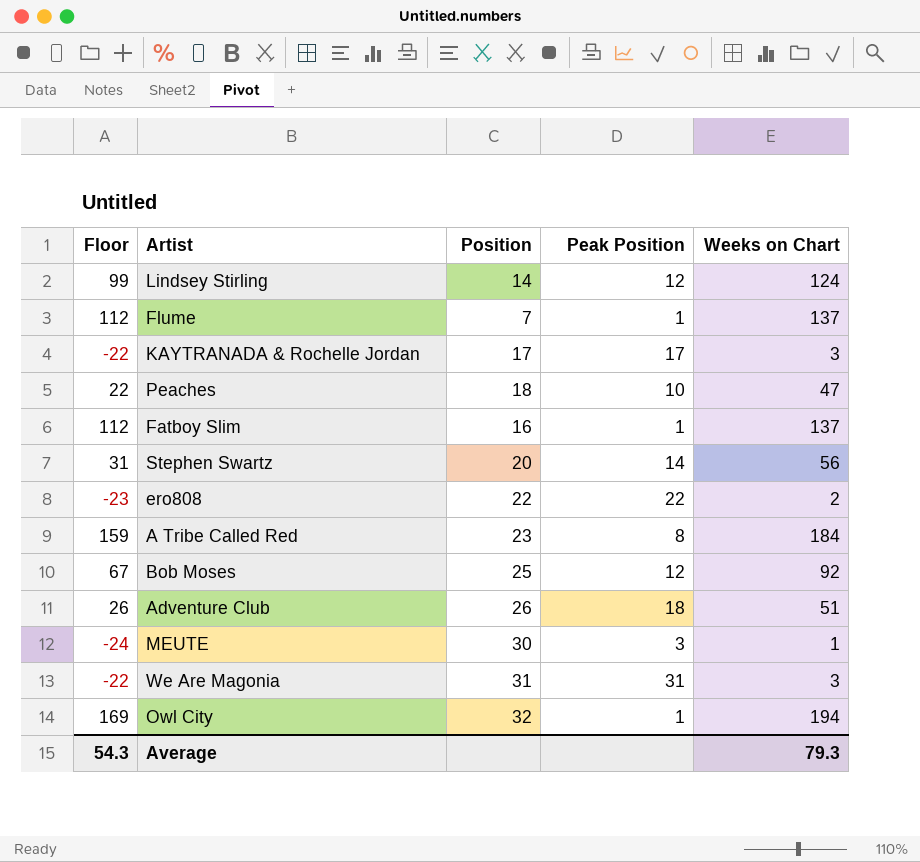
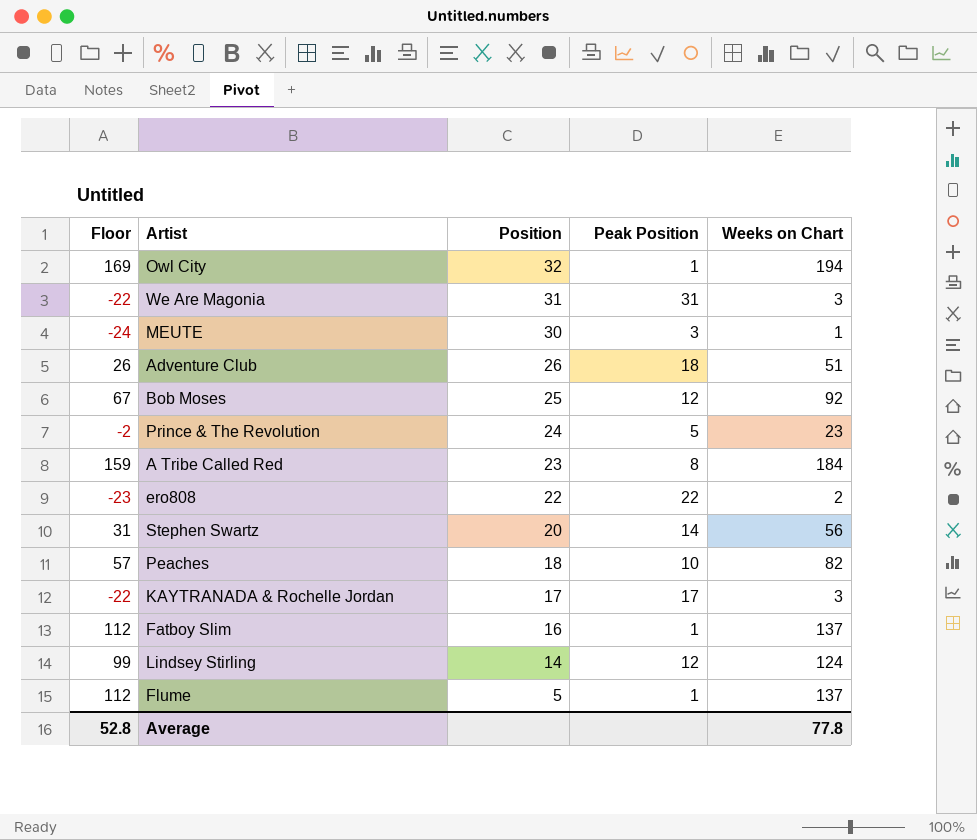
row order: none -> Position descending
row Prince & The Revolution: none -> -2 | 24 | 5 | 23
Peaches | Floor: 22 -> 57
Peaches | Weeks on Chart: 47 -> 82
Flume | Position: 7 -> 5
Average | Floor: 54.3 -> 52.8
Average | Weeks on Chart: 79.3 -> 77.8

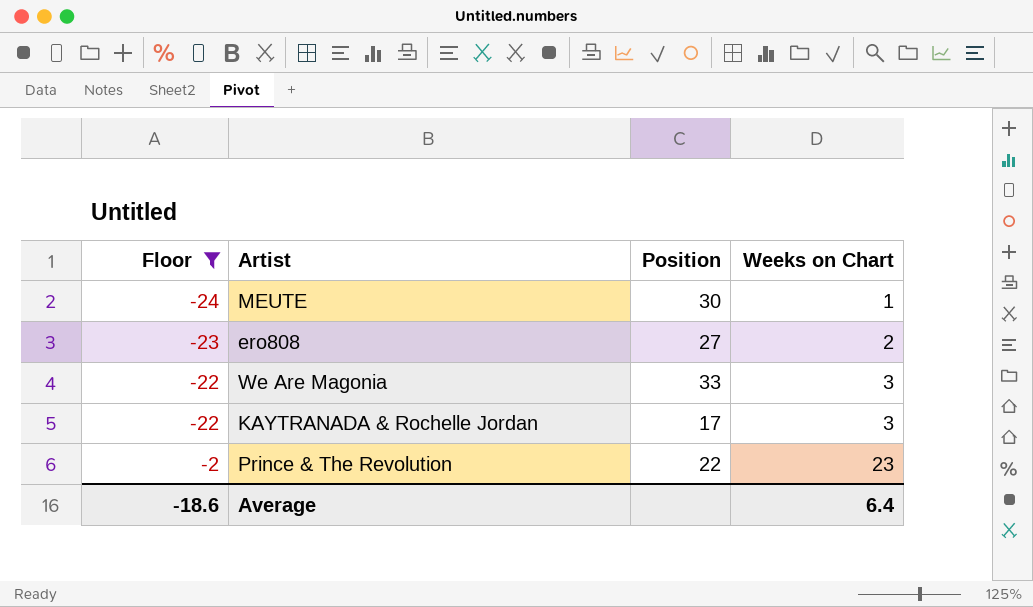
filter: none -> Floor <= -2
row order: Position descending -> Floor ascending
column Peak Position | position: 4 -> none
ero808 | Position: 22 -> 27
We Are Magonia | Position: 31 -> 33
Prince & The Revolution | Position: 24 -> 22
Average | Floor: 52.8 -> -18.6
Average | Weeks on Chart: 77.8 -> 6.4

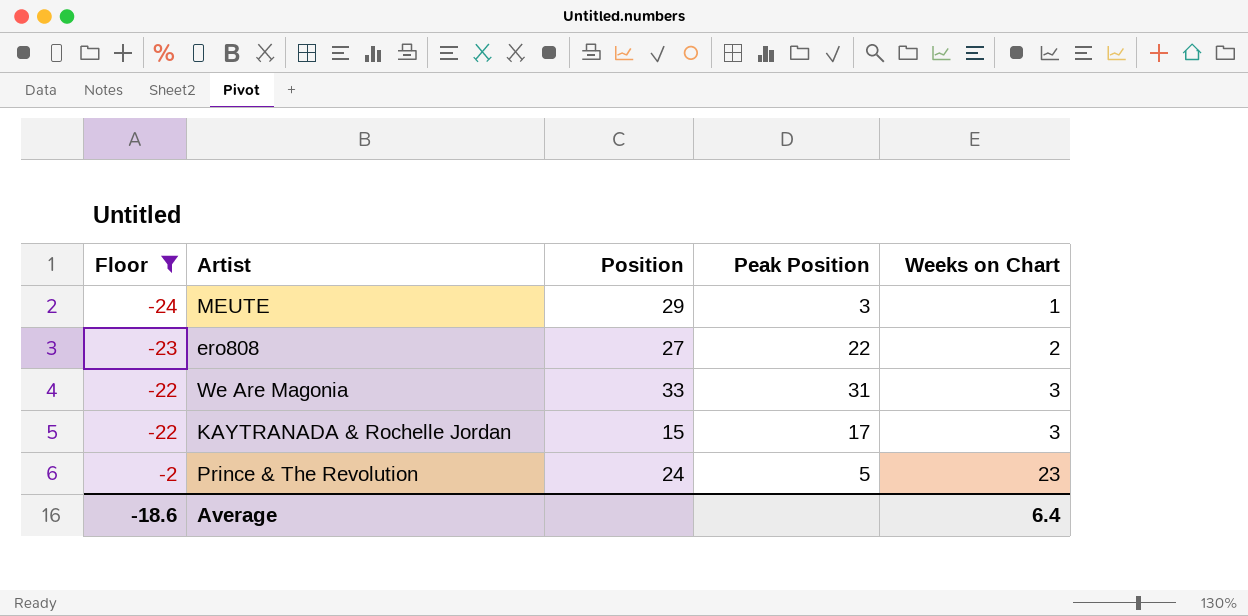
column Peak Position | position: none -> 4
MEUTE | Position: 30 -> 29
KAYTRANADA & Rochelle Jordan | Position: 17 -> 15
Prince & The Revolution | Position: 22 -> 24

